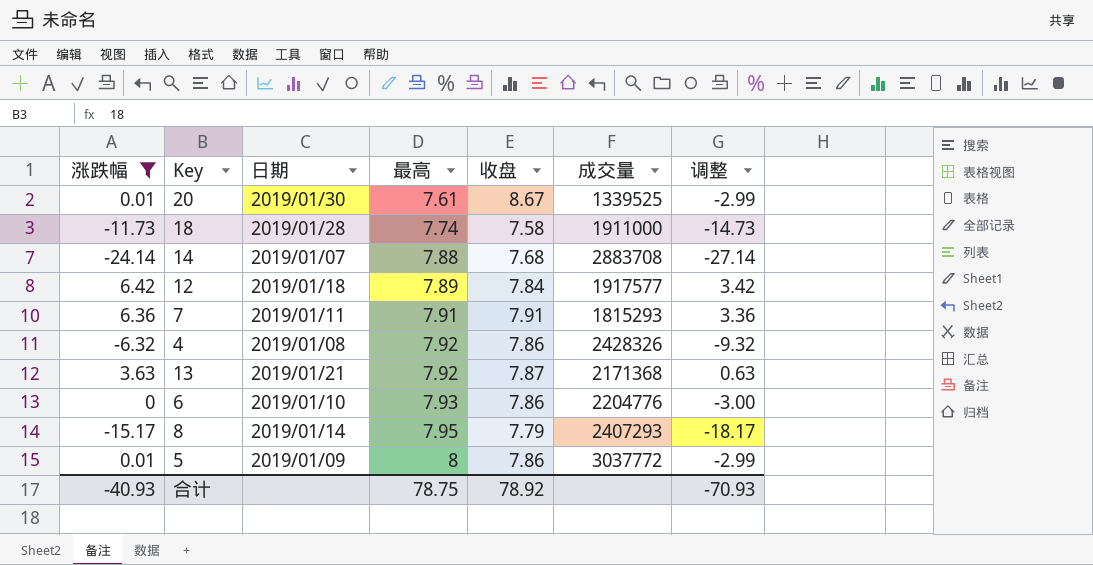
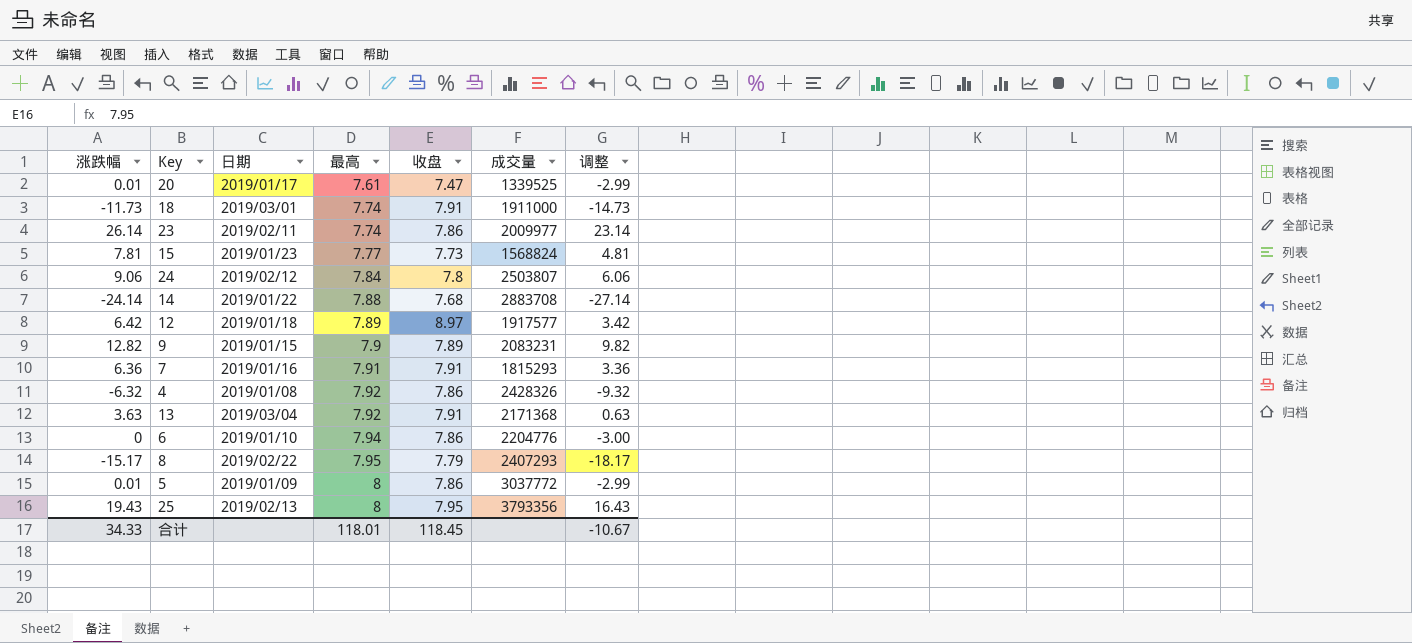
filter: 涨跌幅 <= 6.42 -> none
20 | 日期: 2019/01/30 -> 2019/01/17
20 | 收盘: 8.67 -> 7.47
18 | 日期: 2019/01/28 -> 2019/03/01
18 | 收盘: 7.58 -> 7.91
14 | 日期: 2019/01/07 -> 2019/01/22
12 | 收盘: 7.84 -> 8.97
7 | 日期: 2019/01/11 -> 2019/01/16
13 | 日期: 2019/01/21 -> 2019/03/04
13 | 收盘: 7.87 -> 7.91
6 | 最高: 7.93 -> 7.94
8 | 日期: 2019/01/14 -> 2019/02/22
合计 | 涨跌幅: -40.93 -> 34.33
合计 | 最高: 78.75 -> 118.01
合计 | 收盘: 78.92 -> 118.45
合计 | 调整: -70.93 -> -10.67

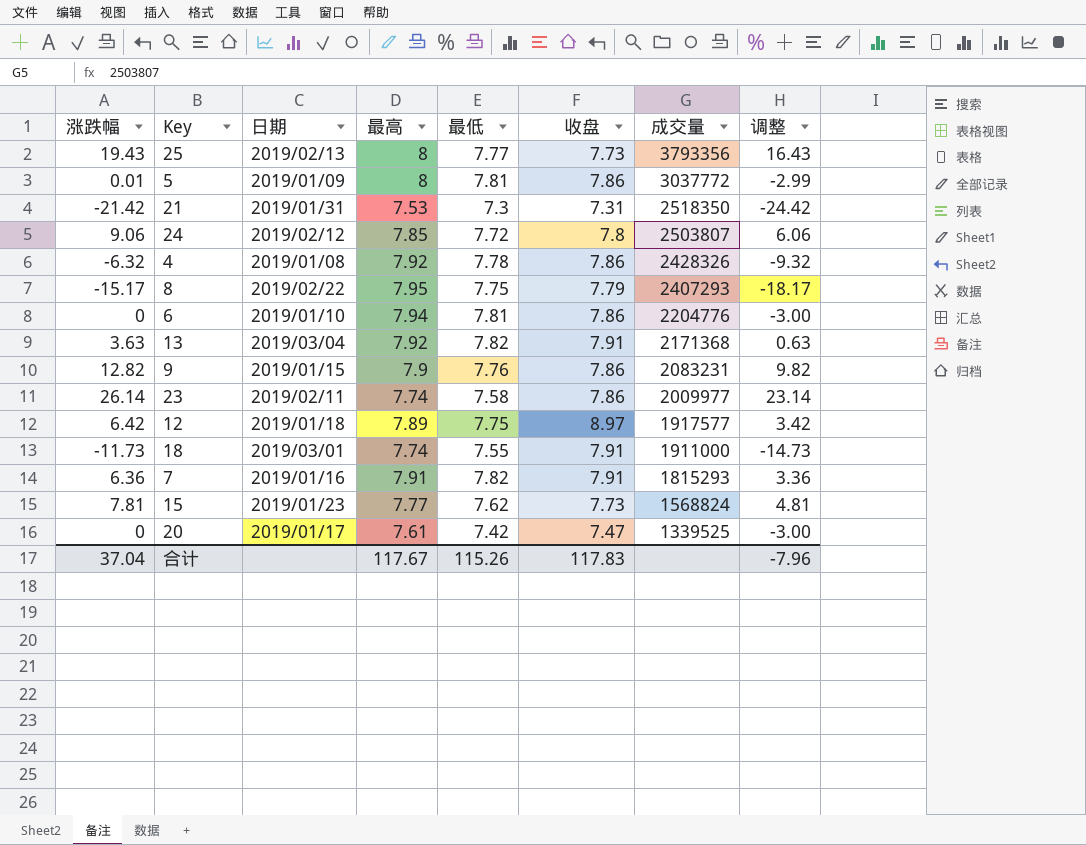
row order: 最高 ascending -> 成交量 descending
column 最低 | position: none -> 5
row 14: -24.14 | 2019/01/22 | 7.88 | 7.68 | 2883708 | -27.14 -> none
25 | 收盘: 7.95 -> 7.73
row 21: none -> -21.42 | 2019/01/31 | 7.53 | 7.3 | 7.31 | 2518350 | -24.42
24 | 最高: 7.84 -> 7.85
9 | 收盘: 7.89 -> 7.86
20 | 涨跌幅: 0.01 -> 0
20 | 调整: -2.99 -> -3.00
合计 | 涨跌幅: 34.33 -> 37.04
合计 | 最高: 118.01 -> 117.67
合计 | 收盘: 118.45 -> 117.83
合计 | 调整: -10.67 -> -7.96

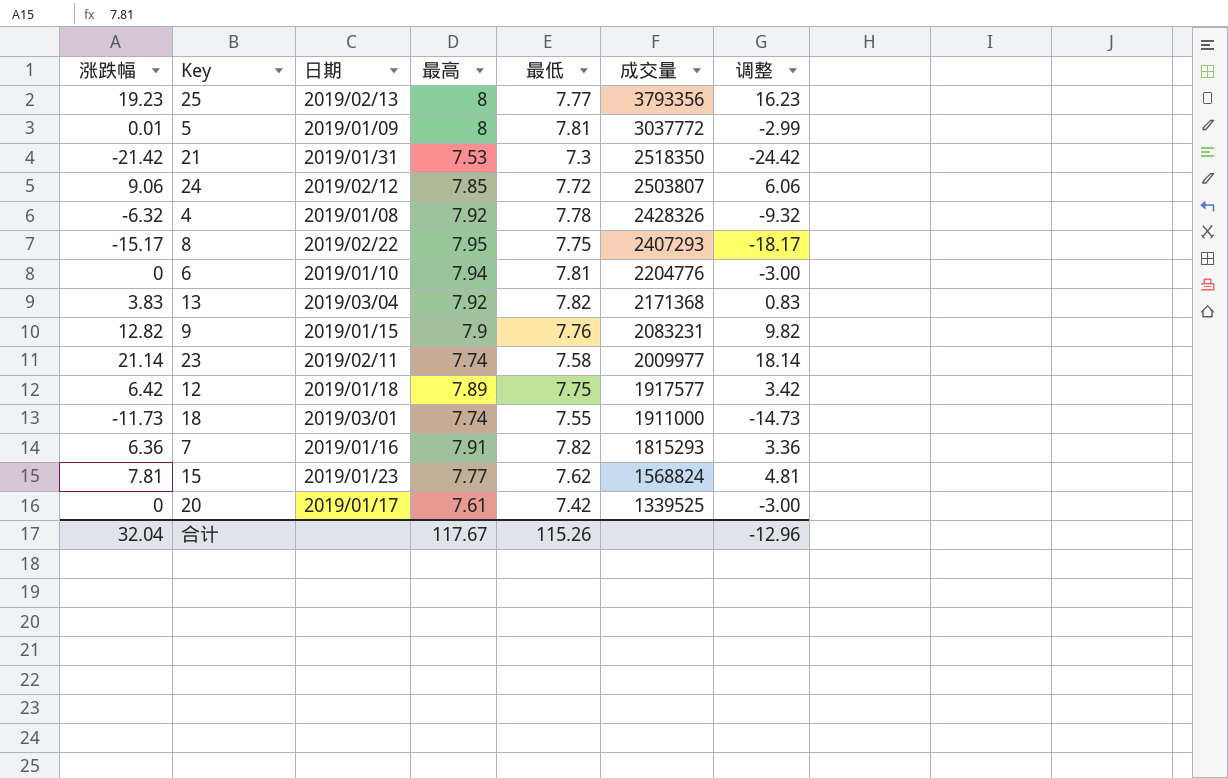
column 收盘 | position: 6 -> none
25 | 涨跌幅: 19.43 -> 19.23
25 | 调整: 16.43 -> 16.23
13 | 涨跌幅: 3.63 -> 3.83
13 | 调整: 0.63 -> 0.83
23 | 涨跌幅: 26.14 -> 21.14
23 | 调整: 23.14 -> 18.14
合计 | 涨跌幅: 37.04 -> 32.04
合计 | 调整: -7.96 -> -12.96

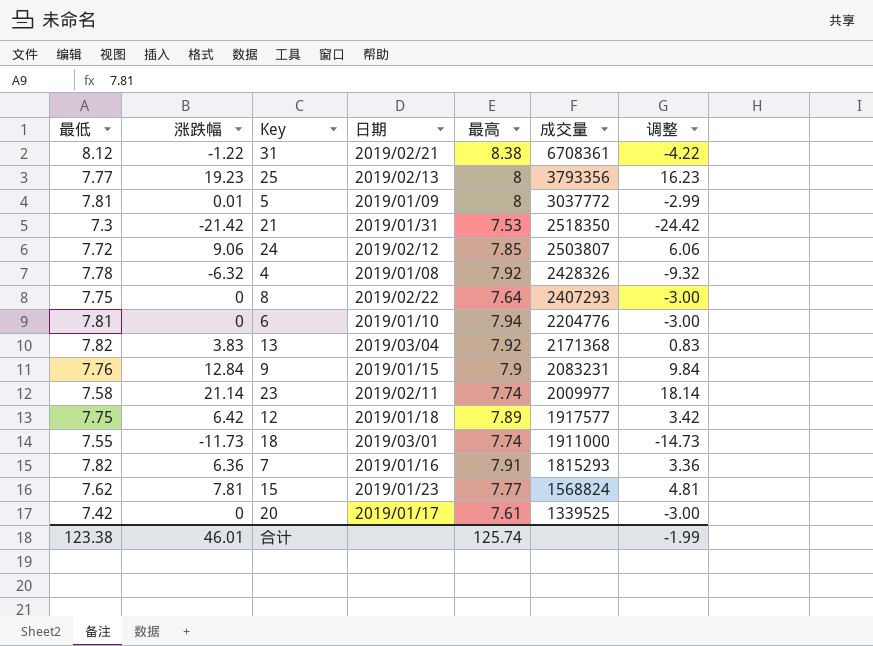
column 最低 | position: 5 -> 1
row 31: none -> 8.12 | -1.22 | 2019/02/21 | 8.38 | 6708361 | -4.22
8 | 涨跌幅: -15.17 -> 0
8 | 最高: 7.95 -> 7.64
8 | 调整: -18.17 -> -3.00
9 | 涨跌幅: 12.82 -> 12.84
9 | 调整: 9.82 -> 9.84
合计 | 最低: 115.26 -> 123.38
合计 | 涨跌幅: 32.04 -> 46.01
合计 | 最高: 117.67 -> 125.74
合计 | 调整: -12.96 -> -1.99

